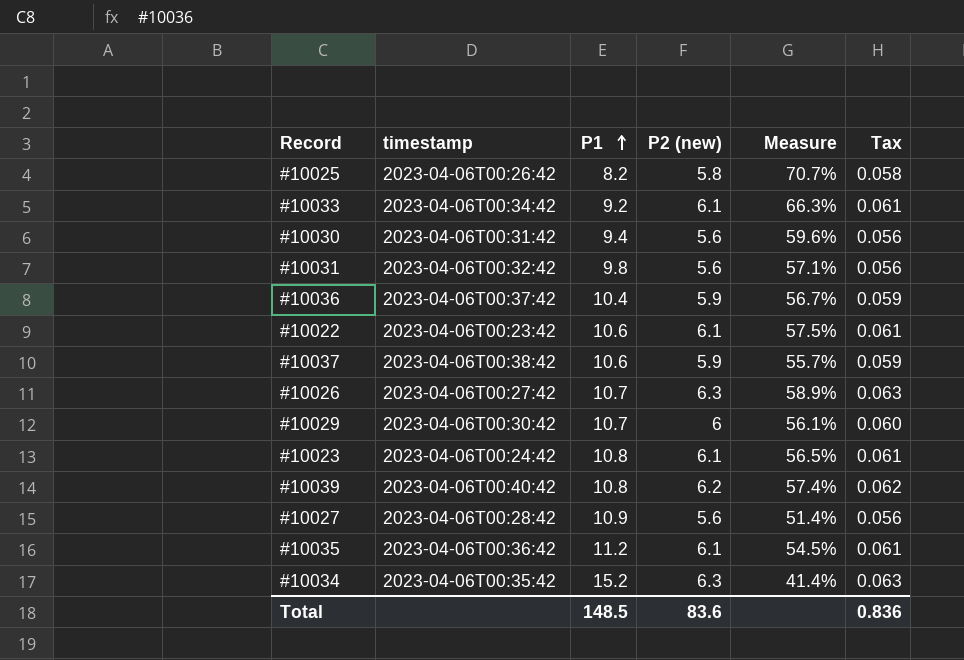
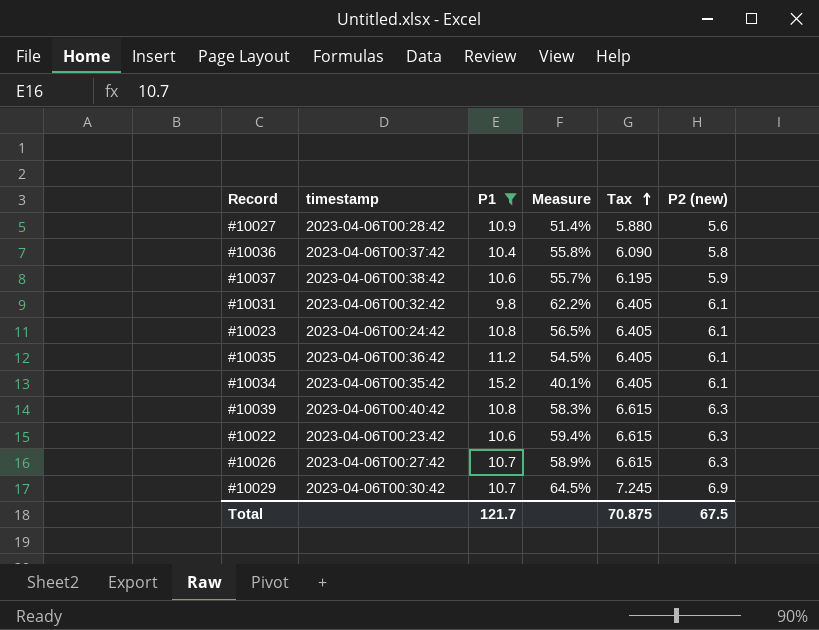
filter: none -> P1 >= 9.8
row order: P1 ascending -> Tax ascending
column Tax | formula: [P2 (new)] * 0.01 -> [P2 (new)] * 1.05
column P2 (new) | position: 4 -> 6
#10036 | Measure: 56.7% -> 55.8%
#10036 | P2 (new): 5.9 -> 5.8
#10031 | Measure: 57.1% -> 62.2%
#10031 | P2 (new): 5.6 -> 6.1
#10034 | Measure: 41.4% -> 40.1%
#10034 | P2 (new): 6.3 -> 6.1
#10039 | Measure: 57.4% -> 58.3%
#10039 | P2 (new): 6.2 -> 6.3
#10022 | Measure: 57.5% -> 59.4%
#10022 | P2 (new): 6.1 -> 6.3
#10029 | Measure: 56.1% -> 64.5%
#10029 | P2 (new): 6 -> 6.9
Total | P1: 148.5 -> 121.7
Total | Tax: 0.836 -> 70.875
Total | P2 (new): 83.6 -> 67.5

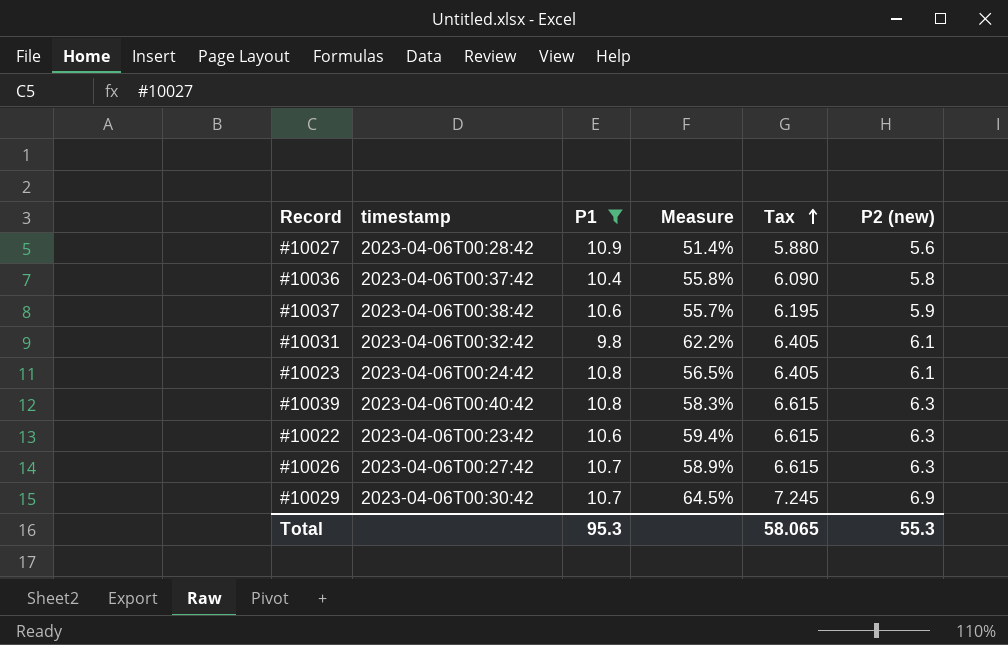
row #10035: 2023-04-06T00:36:42 | 11.2 | 54.5% | 6.405 | 6.1 -> none
row #10034: 2023-04-06T00:35:42 | 15.2 | 40.1% | 6.405 | 6.1 -> none
Total | P1: 121.7 -> 95.3
Total | Tax: 70.875 -> 58.065
Total | P2 (new): 67.5 -> 55.3

